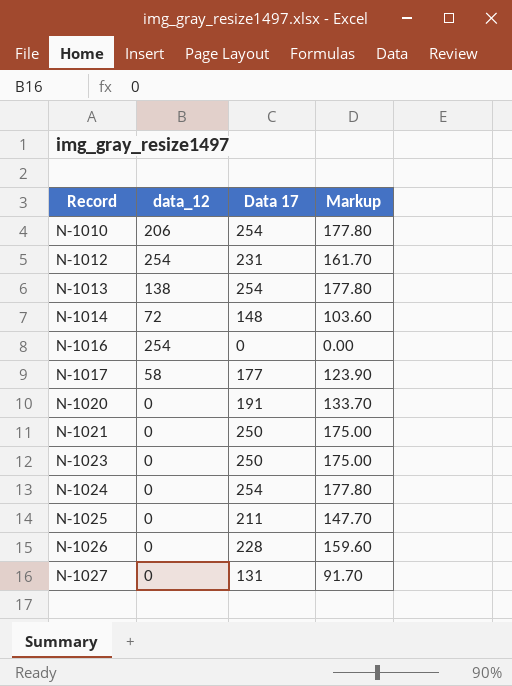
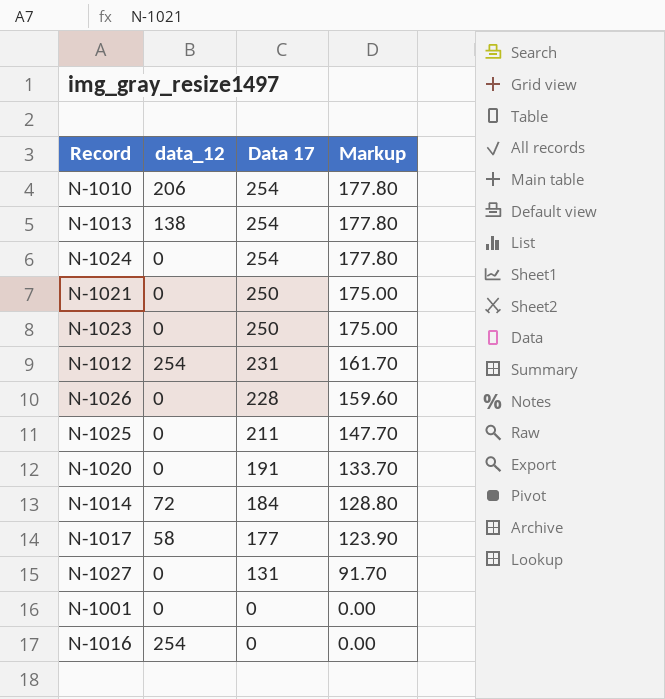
row order: Record ascending -> Data 17 descending
N-1014 | Data 17: 148 -> 184
N-1014 | Markup: 103.60 -> 128.80
row N-1001: none -> 0 | 0 | 0.00

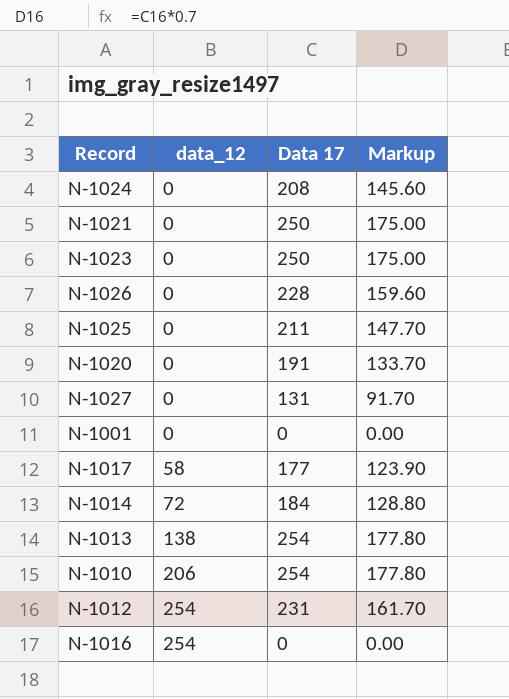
row order: Data 17 descending -> data_12 ascending
N-1024 | Data 17: 254 -> 208
N-1024 | Markup: 177.80 -> 145.60

